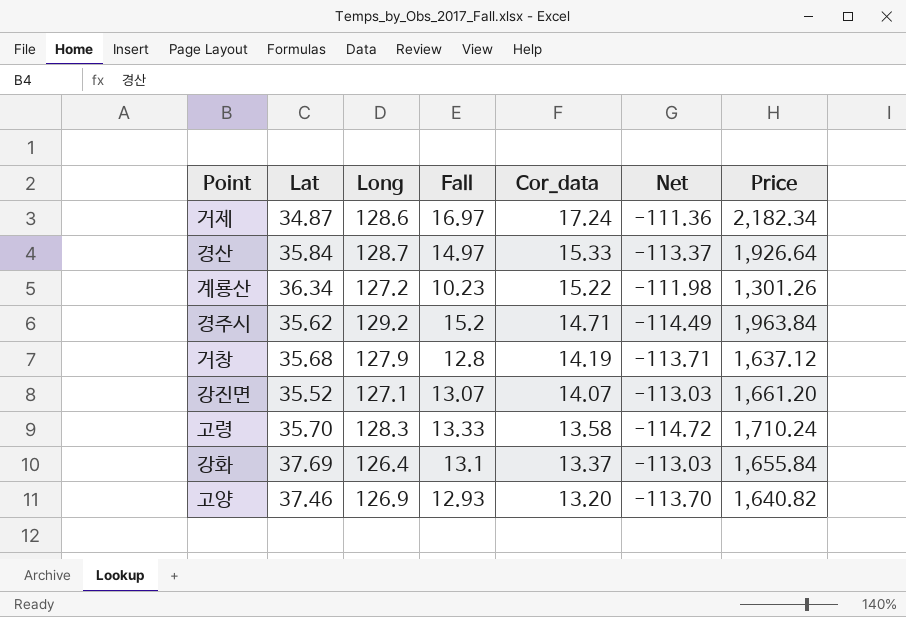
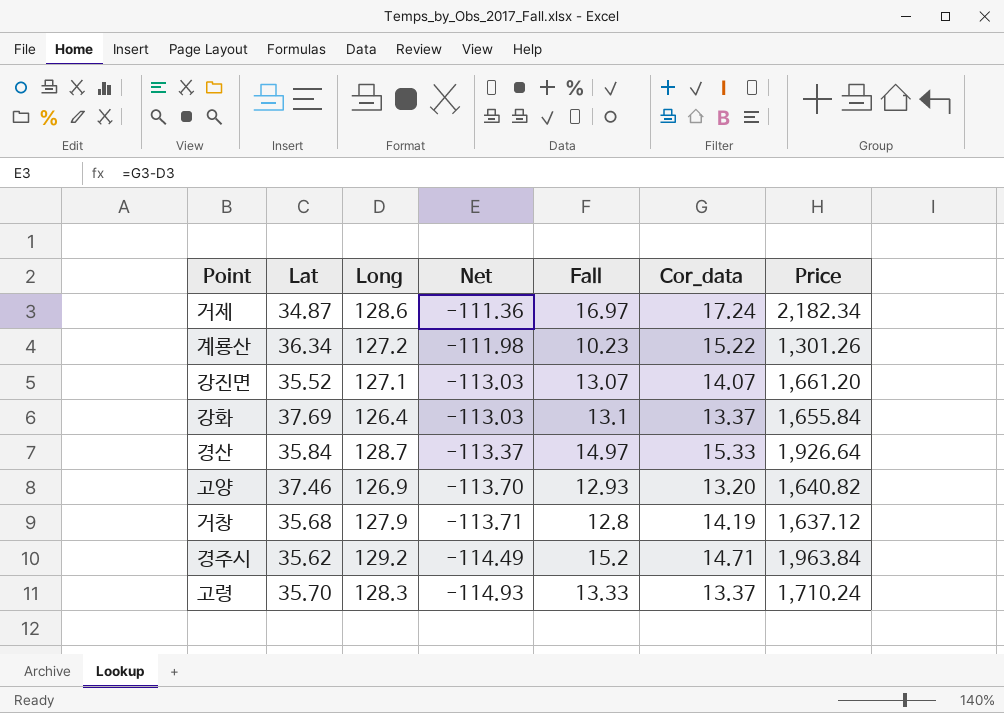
row order: Cor_data descending -> Net descending
column Net | position: 6 -> 4
고령 | Net: -114.72 -> -114.93
고령 | Cor_data: 13.58 -> 13.37

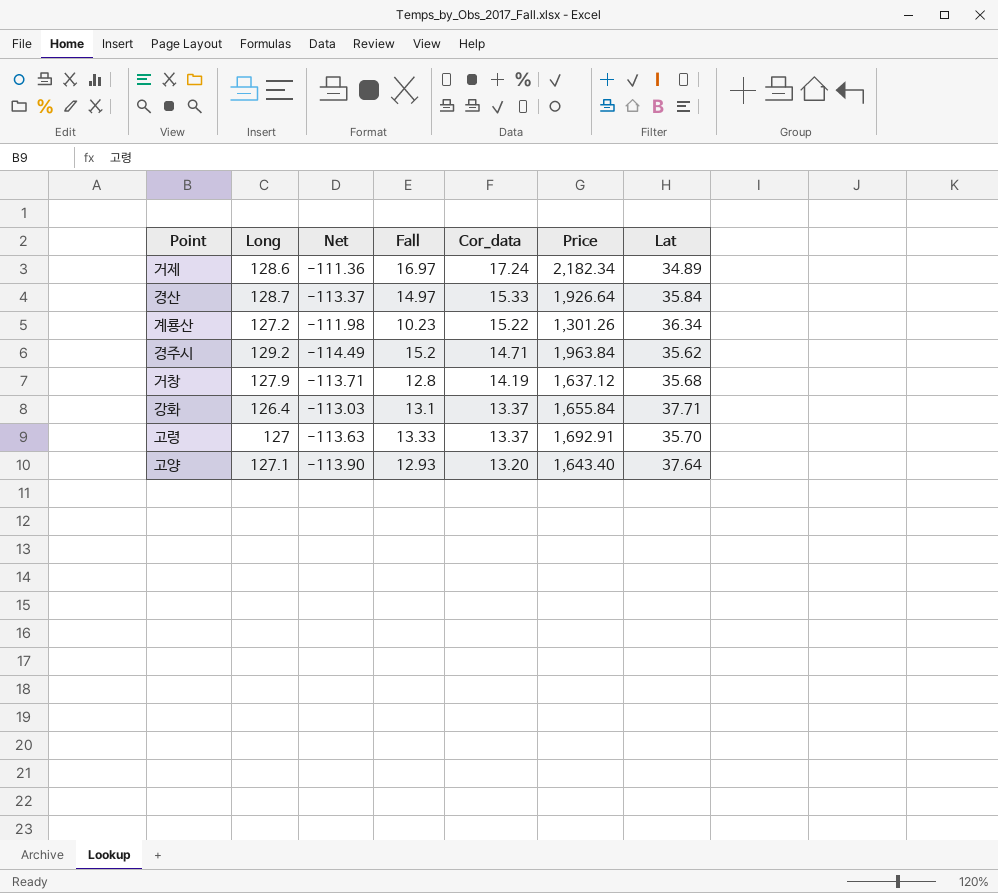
row order: Net descending -> Cor_data descending
column Lat | position: 2 -> 7
row 강진면: 35.52 | 127.1 | -113.03 | 13.07 | 14.07 | 1,661.20 -> none
거제 | Lat: 34.87 -> 34.89
강화 | Lat: 37.69 -> 37.71
고령 | Long: 128.3 -> 127
고령 | Net: -114.93 -> -113.63
고령 | Price: 1,710.24 -> 1,692.91
고양 | Long: 126.9 -> 127.1
고양 | Net: -113.70 -> -113.90
고양 | Price: 1,640.82 -> 1,643.40
고양 | Lat: 37.46 -> 37.64

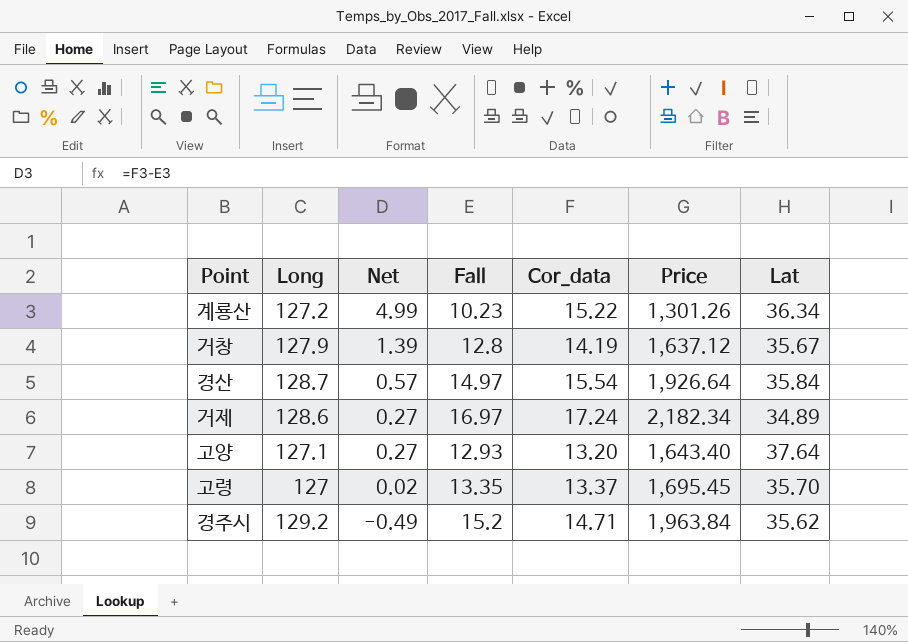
row order: Cor_data descending -> Net descending
column Net | formula: [Cor_data] - [Long] -> [Cor_data] - [Fall]
row 강화: 126.4 | -113.03 | 13.1 | 13.37 | 1,655.84 | 37.71 -> none
거창 | Lat: 35.68 -> 35.67
경산 | Cor_data: 15.33 -> 15.54
고령 | Fall: 13.33 -> 13.35
고령 | Price: 1,692.91 -> 1,695.45

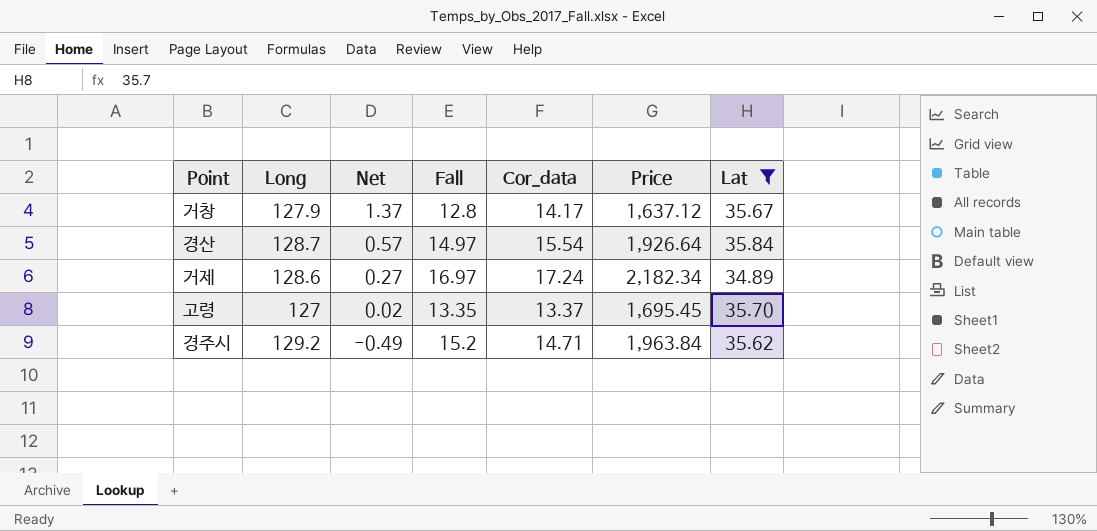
filter: none -> Lat <= 35.84
거창 | Net: 1.39 -> 1.37
거창 | Cor_data: 14.19 -> 14.17

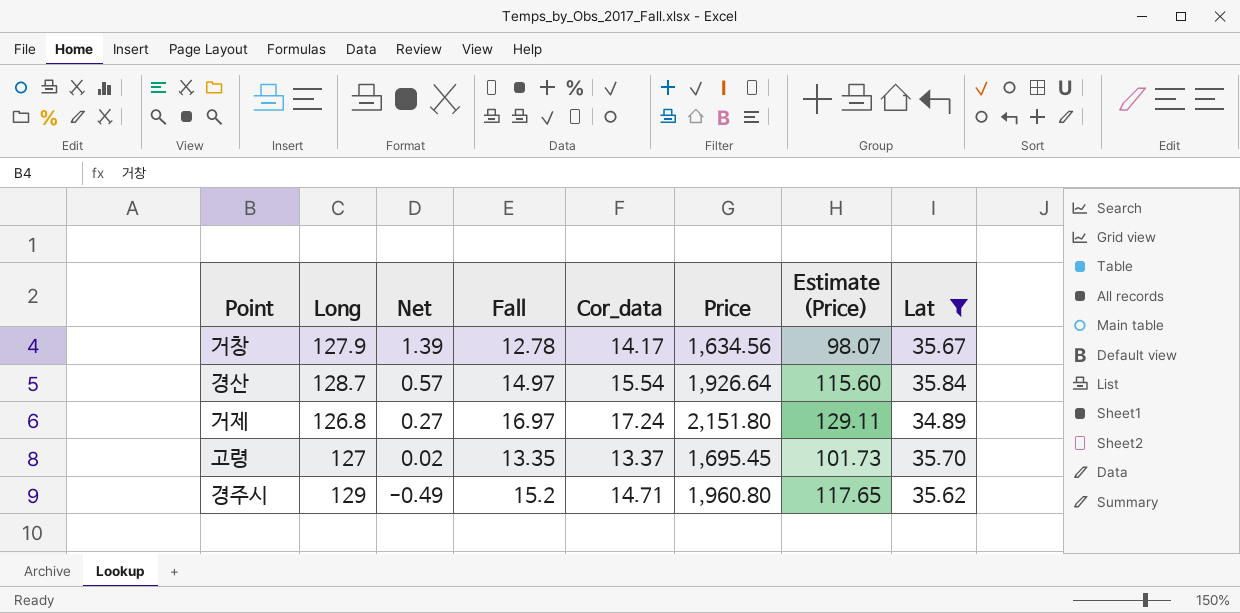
column Estimate (Price) | formula: none -> [Price] * 0.06
거창 | Net: 1.37 -> 1.39
거창 | Fall: 12.8 -> 12.78
거창 | Price: 1,637.12 -> 1,634.56
거제 | Long: 128.6 -> 126.8
거제 | Price: 2,182.34 -> 2,151.80
경주시 | Long: 129.2 -> 129
경주시 | Price: 1,963.84 -> 1,960.80

